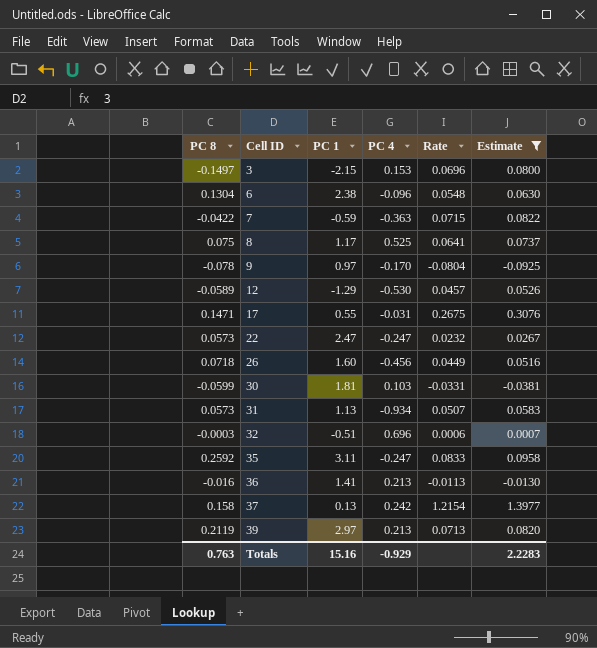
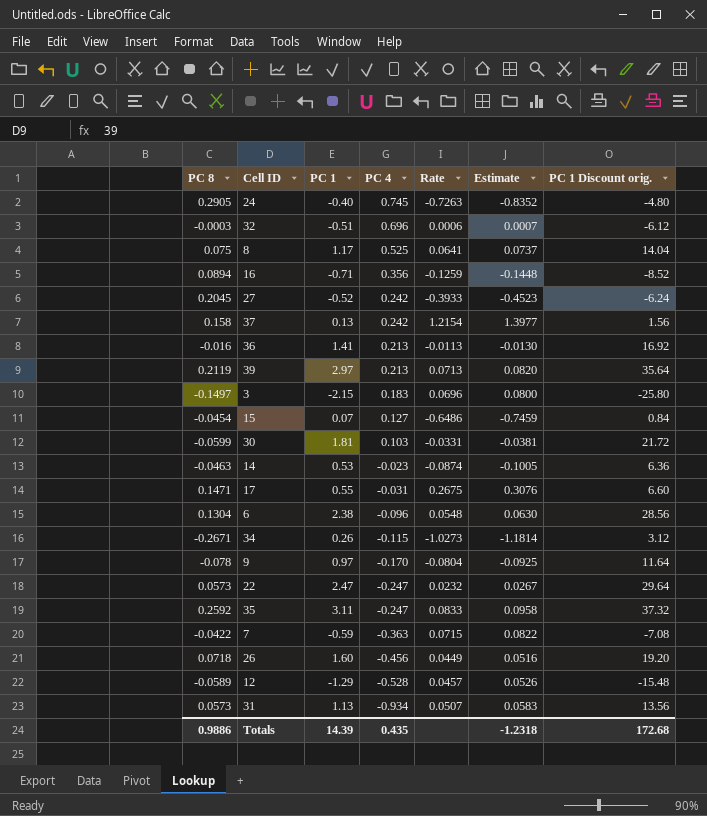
filter: Estimate >= -0.0925 -> none
row order: Cell ID ascending -> PC 4 descending
column PC 1 Discount orig. | formula: none -> [PC 1] * 12
3 | PC 4: 0.153 -> 0.183
12 | PC 4: -0.530 -> -0.528
Totals | PC 8: 0.763 -> 0.9886
Totals | PC 1: 15.16 -> 14.39
Totals | PC 4: -0.929 -> 0.435
Totals | Estimate: 2.2283 -> -1.2318

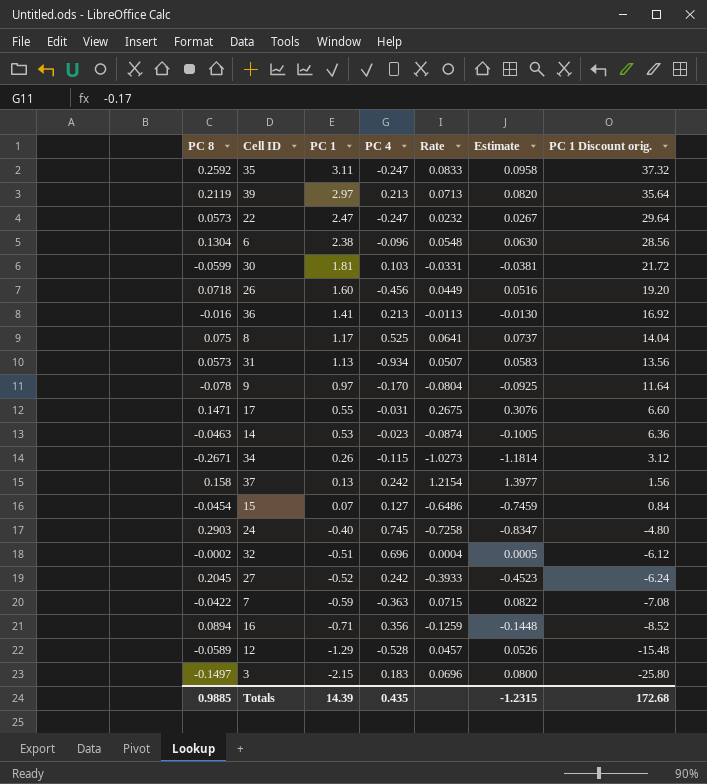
row order: PC 4 descending -> PC 1 descending
24 | PC 8: 0.2905 -> 0.2903
24 | Rate: -0.7263 -> -0.7258
24 | Estimate: -0.8352 -> -0.8347
32 | PC 8: -0.0003 -> -0.0002
32 | Rate: 0.0006 -> 0.0004
32 | Estimate: 0.0007 -> 0.0005
Totals | PC 8: 0.9886 -> 0.9885
Totals | Estimate: -1.2318 -> -1.2315

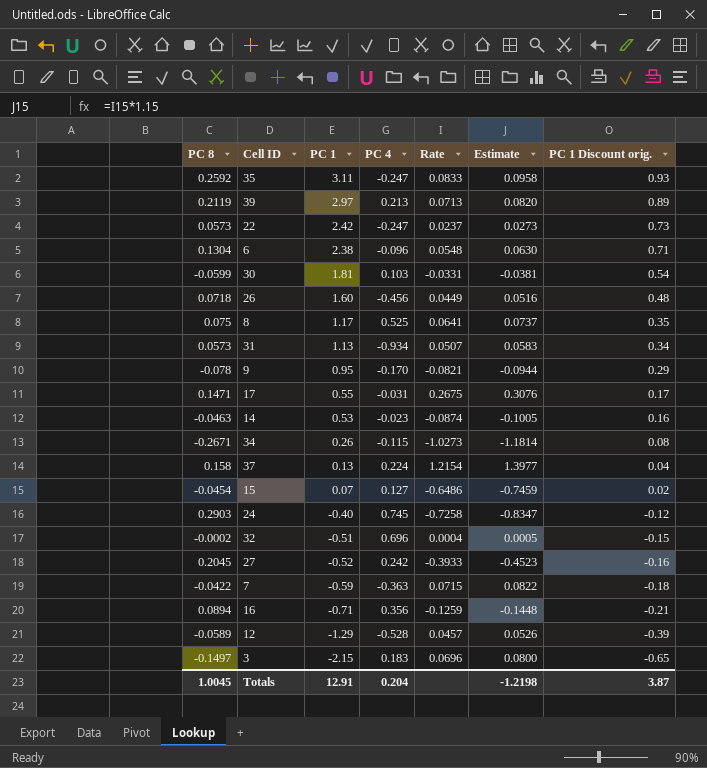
column PC 1 Discount orig. | formula: [PC 1] * 12 -> [PC 1] * 0.3
row 36: -0.016 | 1.41 | 0.213 | -0.0113 | -0.0130 | 16.92 -> none
22 | PC 1: 2.47 -> 2.42
22 | Rate: 0.0232 -> 0.0237
22 | Estimate: 0.0267 -> 0.0273
9 | PC 1: 0.97 -> 0.95
9 | Rate: -0.0804 -> -0.0821
9 | Estimate: -0.0925 -> -0.0944
37 | PC 4: 0.242 -> 0.224
Totals | PC 8: 0.9885 -> 1.0045
Totals | PC 1: 14.39 -> 12.91
Totals | PC 4: 0.435 -> 0.204
Totals | Estimate: -1.2315 -> -1.2198
Totals | PC 1 Discount orig.: 172.68 -> 3.87

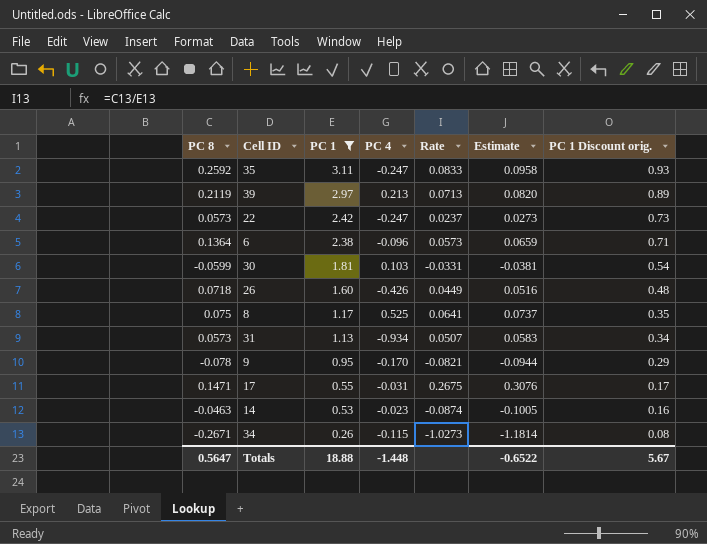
filter: none -> PC 1 >= 0.26
6 | PC 8: 0.1304 -> 0.1364
6 | Rate: 0.0548 -> 0.0573
6 | Estimate: 0.0630 -> 0.0659
26 | PC 4: -0.456 -> -0.426
Totals | PC 8: 1.0045 -> 0.5647
Totals | PC 1: 12.91 -> 18.88
Totals | PC 4: 0.204 -> -1.448
Totals | Estimate: -1.2198 -> -0.6522
Totals | PC 1 Discount orig.: 3.87 -> 5.67

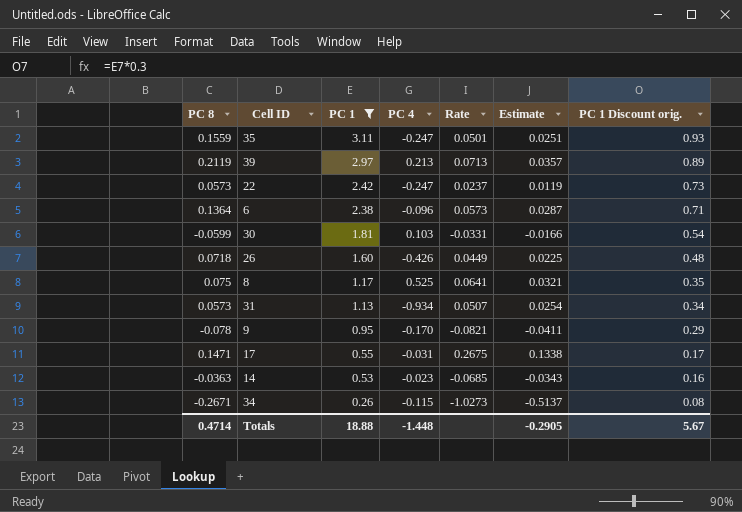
column Estimate | formula: [Rate] * 1.15 -> [Rate] * 0.5
35 | PC 8: 0.2592 -> 0.1559
35 | Rate: 0.0833 -> 0.0501
14 | PC 8: -0.0463 -> -0.0363
14 | Rate: -0.0874 -> -0.0685
Totals | PC 8: 0.5647 -> 0.4714
Totals | Estimate: -0.6522 -> -0.2905

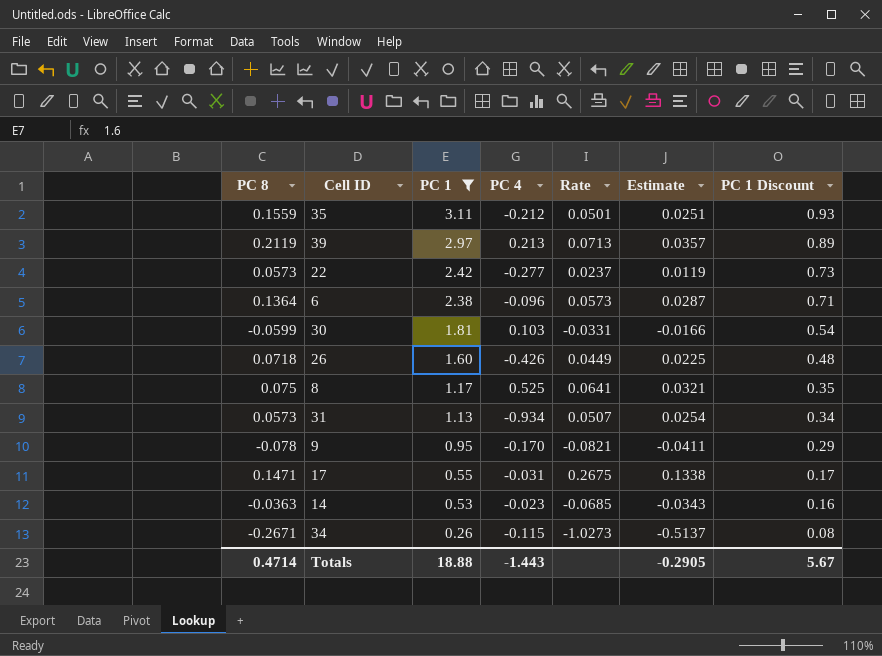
column name: PC 1 Discount orig. -> PC 1 Discount
35 | PC 4: -0.247 -> -0.212
22 | PC 4: -0.247 -> -0.277
Totals | PC 4: -1.448 -> -1.443

